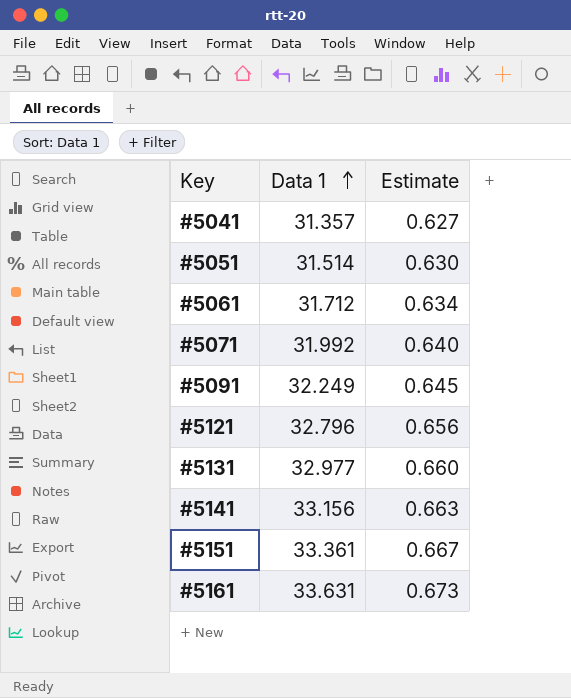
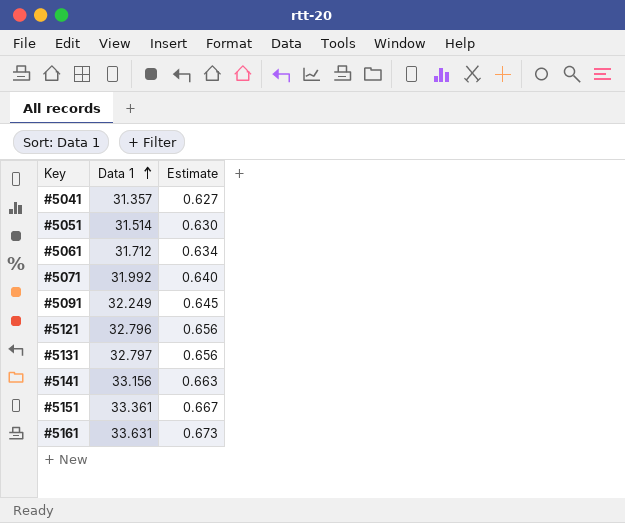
#5131 | Data 1: 32.977 -> 32.797
#5131 | Estimate: 0.660 -> 0.656

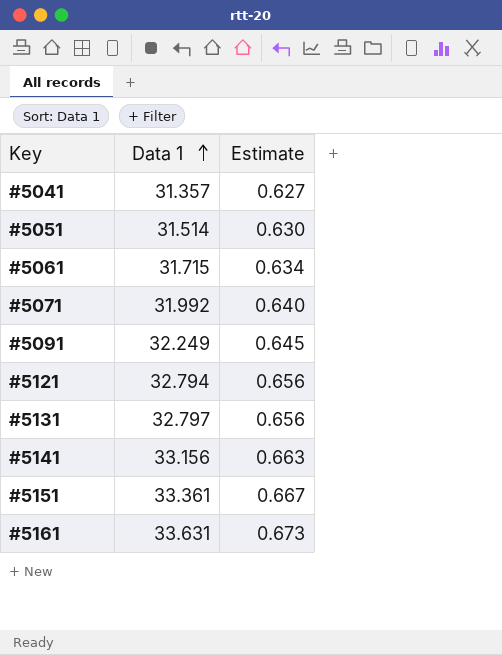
#5061 | Data 1: 31.712 -> 31.715
#5121 | Data 1: 32.796 -> 32.794

